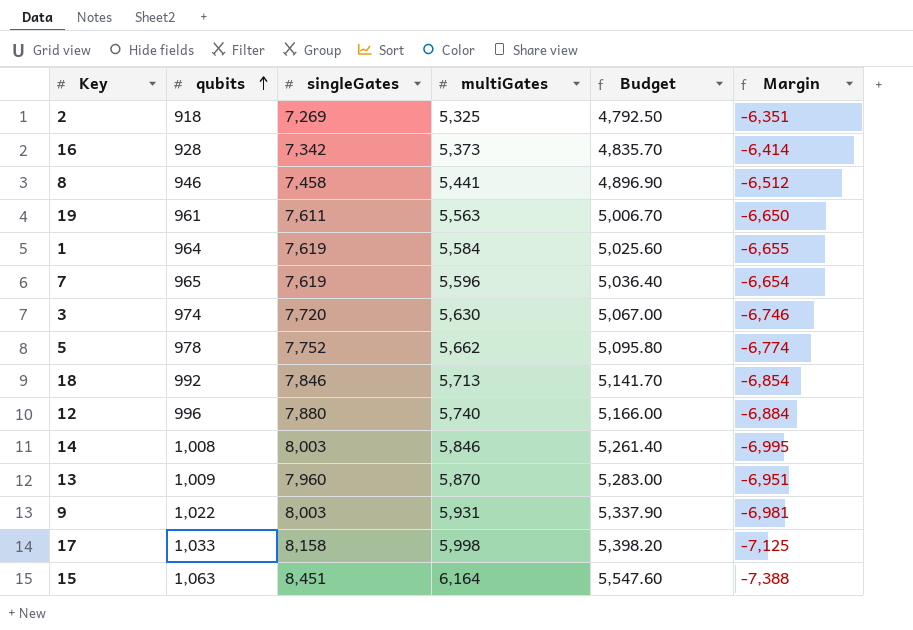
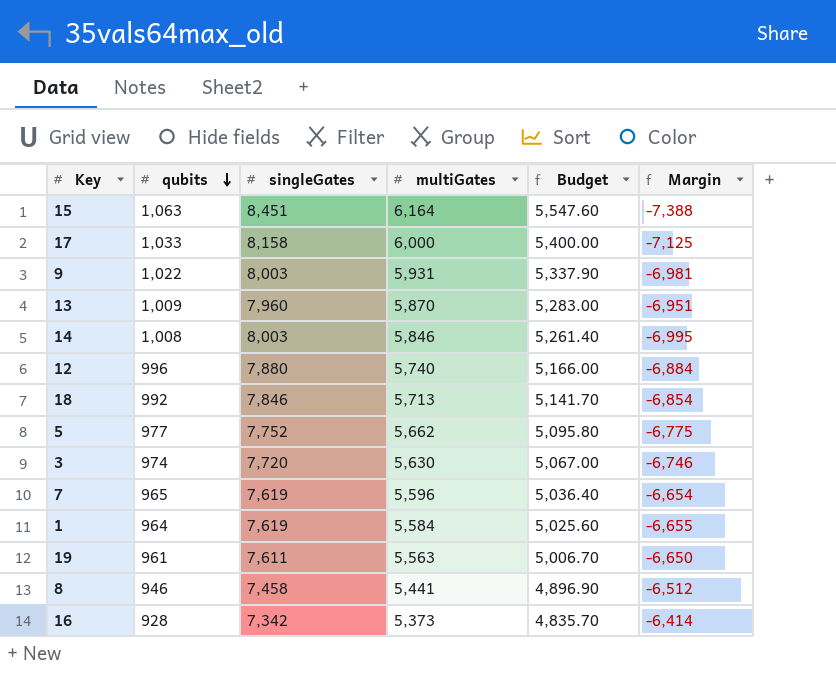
row order: qubits ascending -> qubits descending
row 2: 918 | 7,269 | 5,325 | 4,792.50 | -6,351 -> none
17 | multiGates: 5,998 -> 6,000
17 | Budget: 5,398.20 -> 5,400.00
5 | qubits: 978 -> 977
5 | Margin: -6,774 -> -6,775

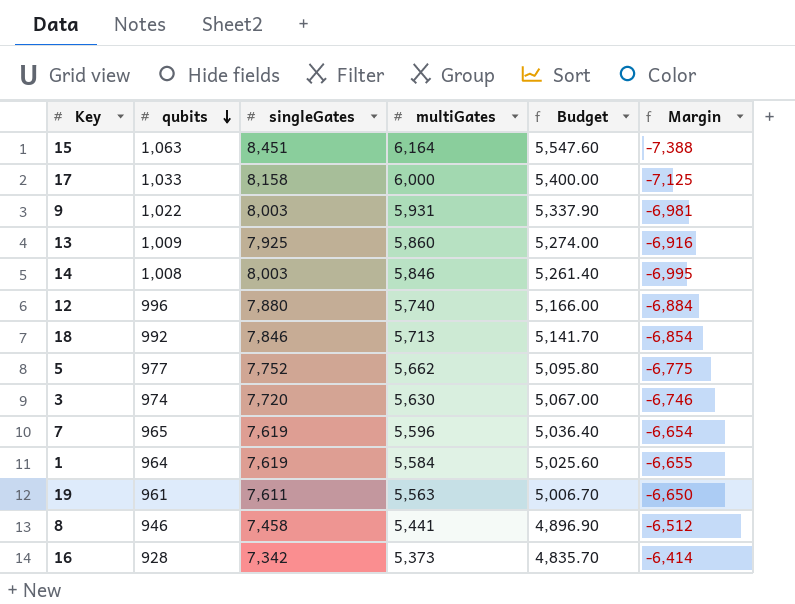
13 | singleGates: 7,960 -> 7,925
13 | multiGates: 5,870 -> 5,860
13 | Budget: 5,283.00 -> 5,274.00
13 | Margin: -6,951 -> -6,916

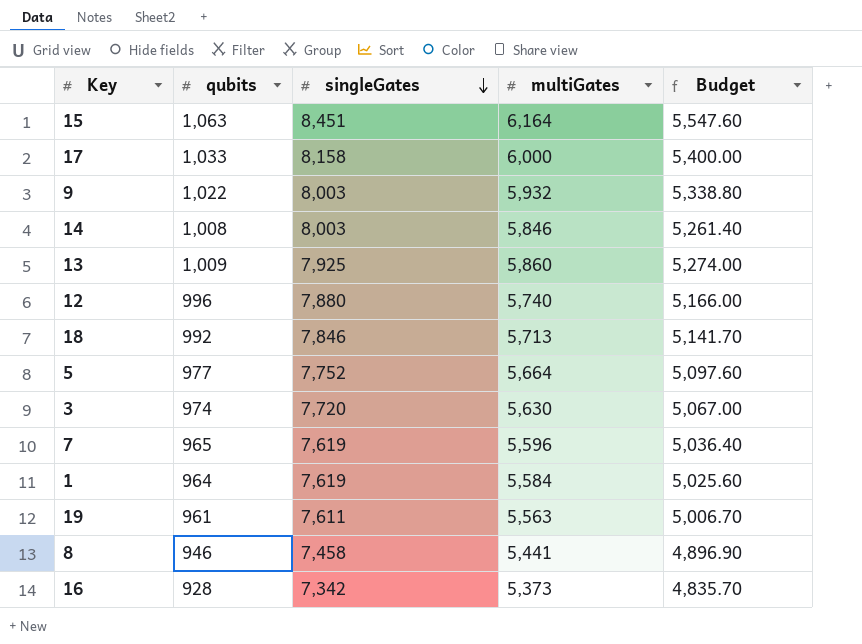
row order: qubits descending -> singleGates descending
column Margin | formula: [qubits] - [singleGates] -> none
9 | multiGates: 5,931 -> 5,932
9 | Budget: 5,337.90 -> 5,338.80
5 | multiGates: 5,662 -> 5,664
5 | Budget: 5,095.80 -> 5,097.60

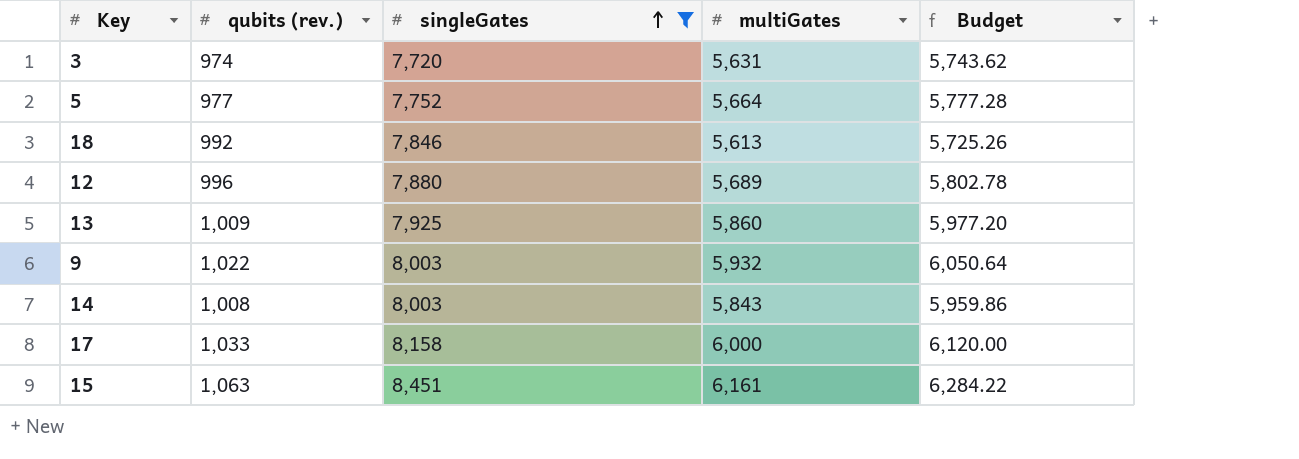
filter: none -> singleGates >= 7,720
row order: singleGates descending -> singleGates ascending
column name: qubits -> qubits (rev.)
column Budget | formula: [multiGates] * 0.9 -> [multiGates] * 1.02
3 | multiGates: 5,630 -> 5,631
18 | multiGates: 5,713 -> 5,613
12 | multiGates: 5,740 -> 5,689
14 | multiGates: 5,846 -> 5,843
15 | multiGates: 6,164 -> 6,161

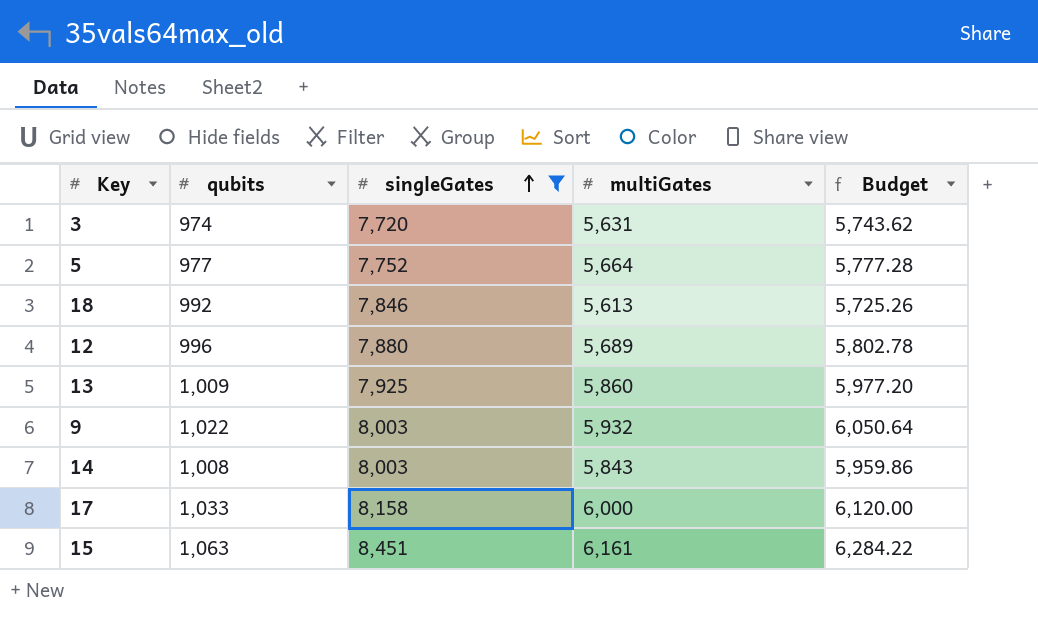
column name: qubits (rev.) -> qubits

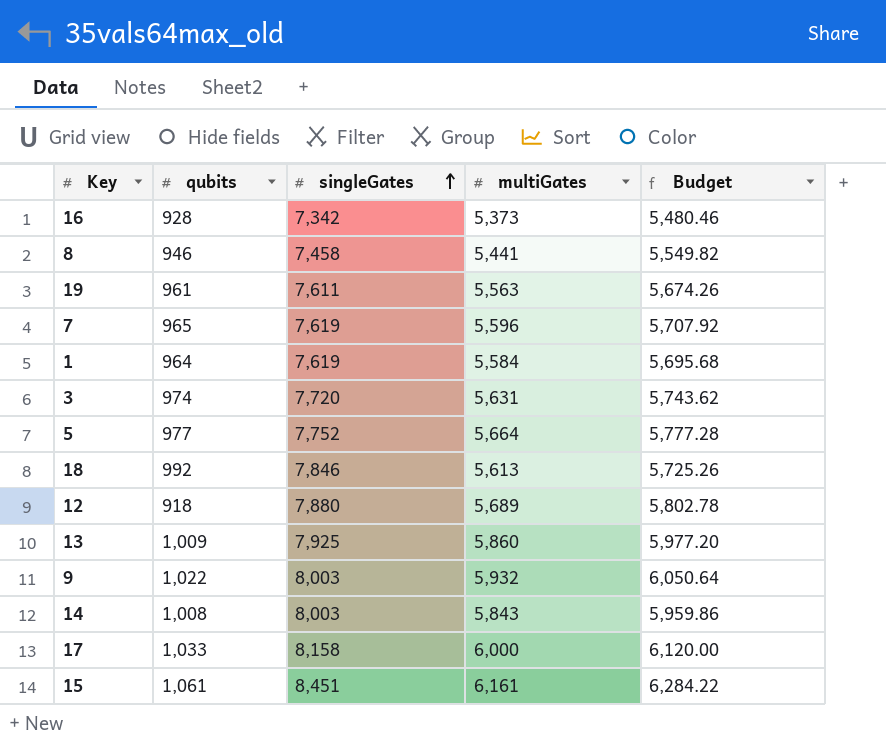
filter: singleGates >= 7,720 -> none
12 | qubits: 996 -> 918
15 | qubits: 1,063 -> 1,061

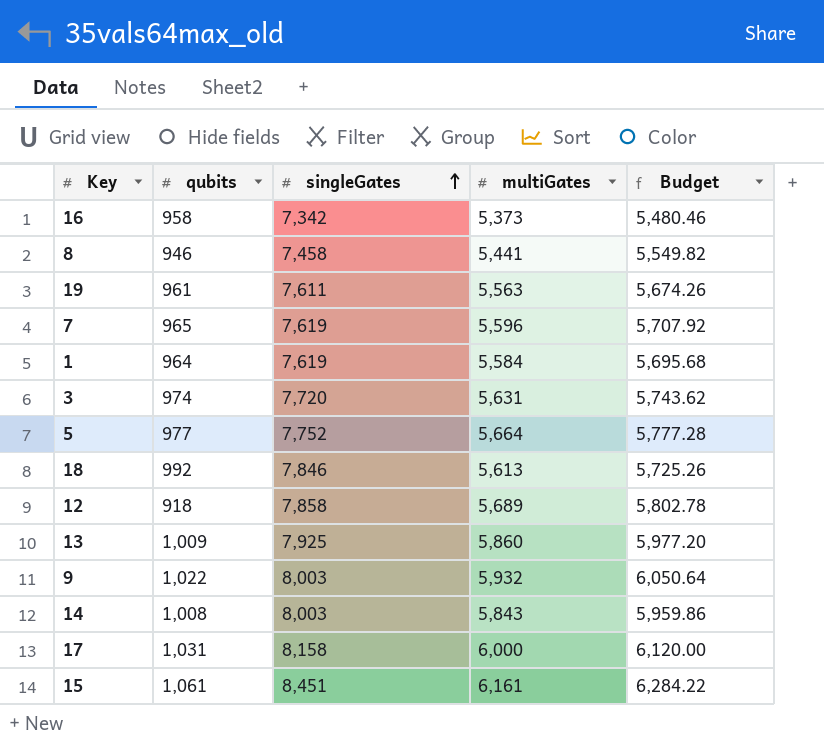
16 | qubits: 928 -> 958
12 | singleGates: 7,880 -> 7,858
17 | qubits: 1,033 -> 1,031

